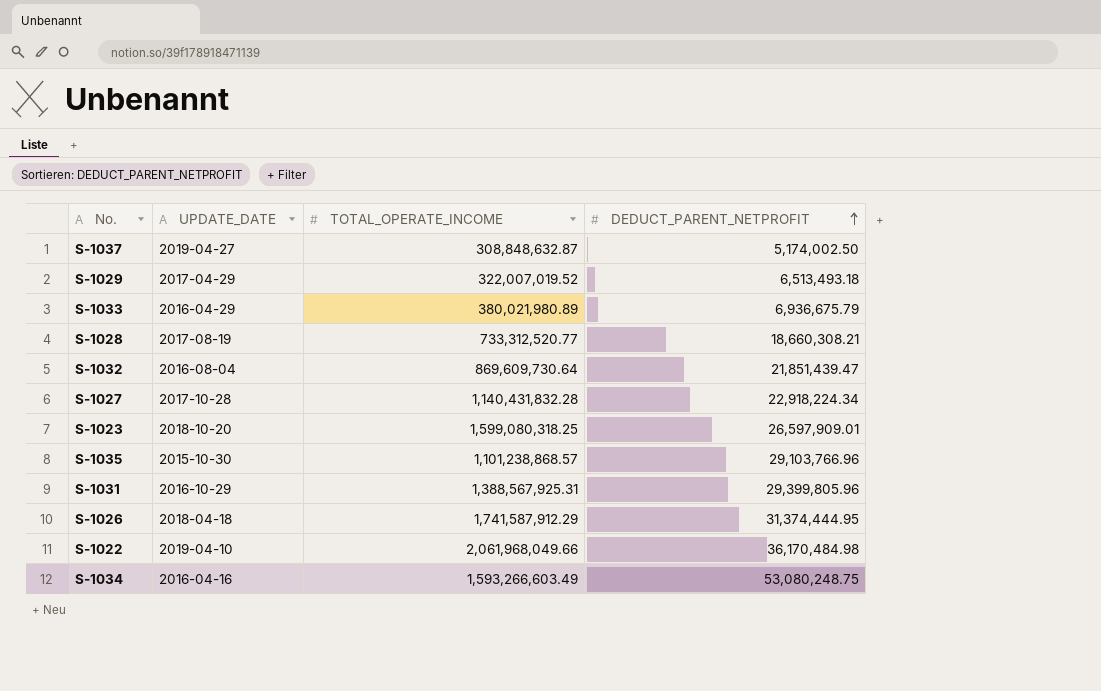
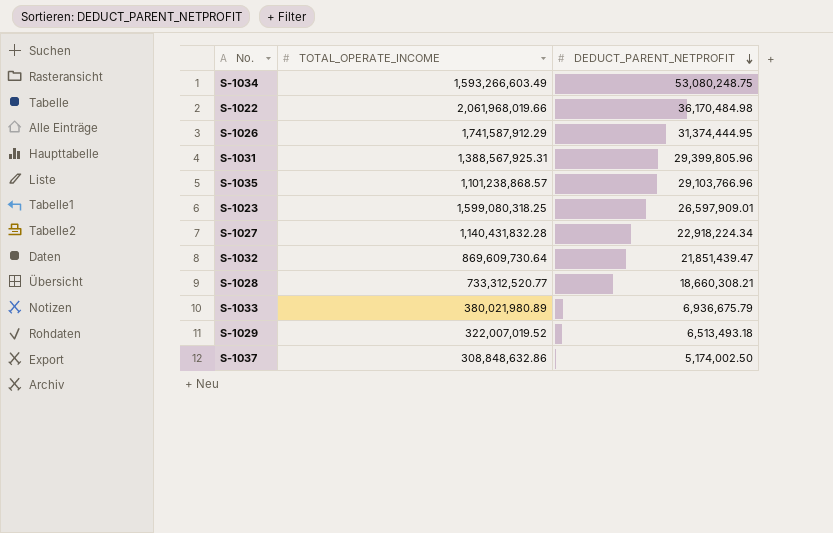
row order: DEDUCT_PARENT_NETPROFIT ascending -> DEDUCT_PARENT_NETPROFIT descending
column UPDATE_DATE | position: 2 -> none
S-1022 | TOTAL_OPERATE_INCOME: 2,061,968,049.66 -> 2,061,968,019.66
S-1037 | TOTAL_OPERATE_INCOME: 308,848,632.87 -> 308,848,632.86

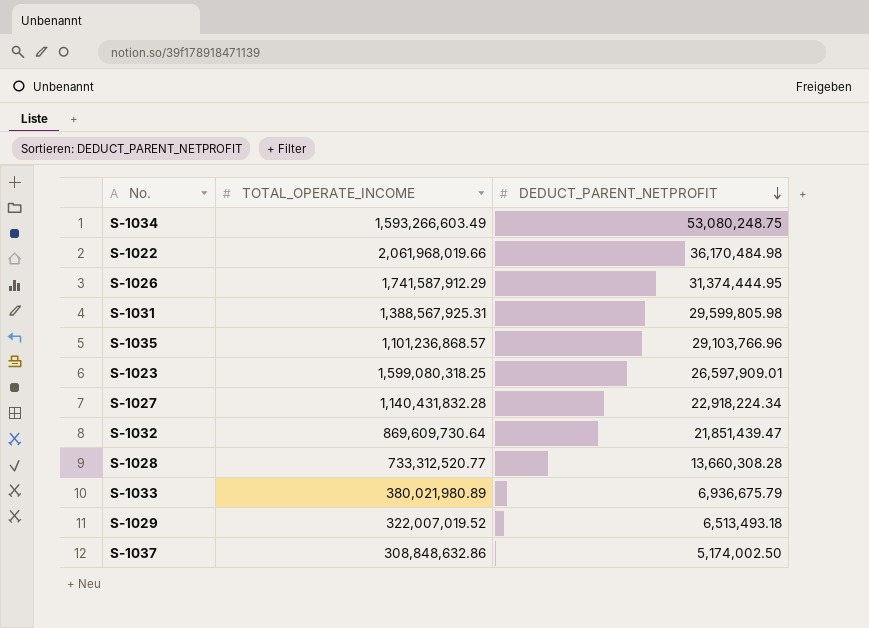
S-1031 | DEDUCT_PARENT_NETPROFIT: 29,399,805.96 -> 29,599,805.98
S-1035 | TOTAL_OPERATE_INCOME: 1,101,238,868.57 -> 1,101,236,868.57
S-1028 | DEDUCT_PARENT_NETPROFIT: 18,660,308.21 -> 13,660,308.28

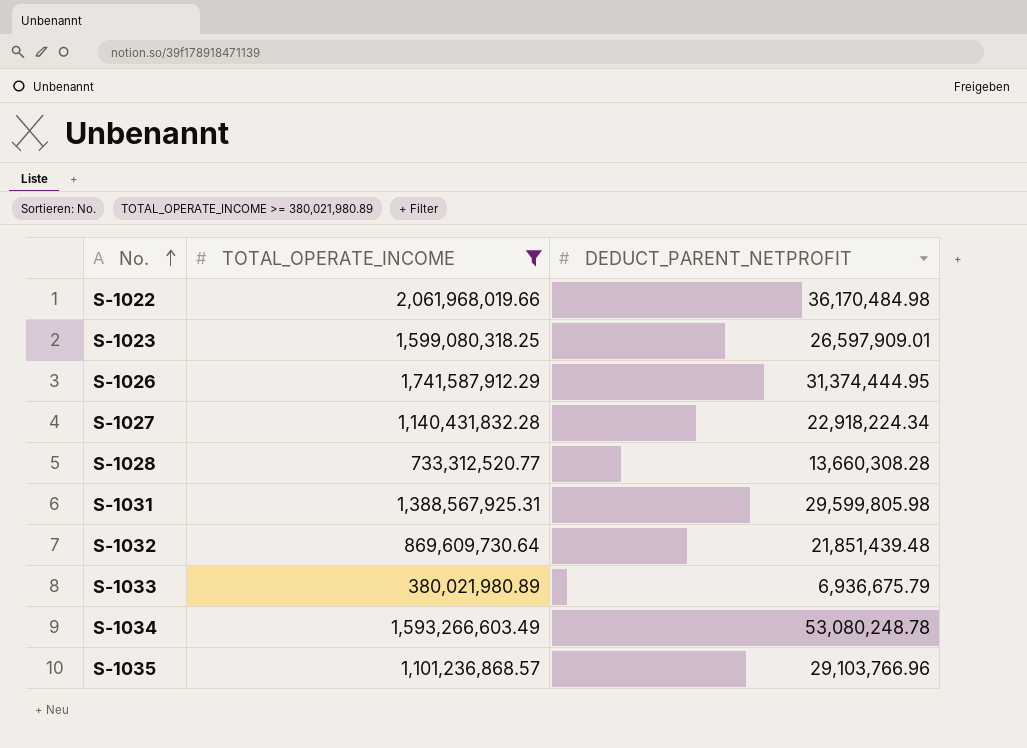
filter: none -> TOTAL_OPERATE_INCOME >= 380,021,980.89
row order: DEDUCT_PARENT_NETPROFIT descending -> No. ascending
S-1032 | DEDUCT_PARENT_NETPROFIT: 21,851,439.47 -> 21,851,439.48
S-1034 | DEDUCT_PARENT_NETPROFIT: 53,080,248.75 -> 53,080,248.78

